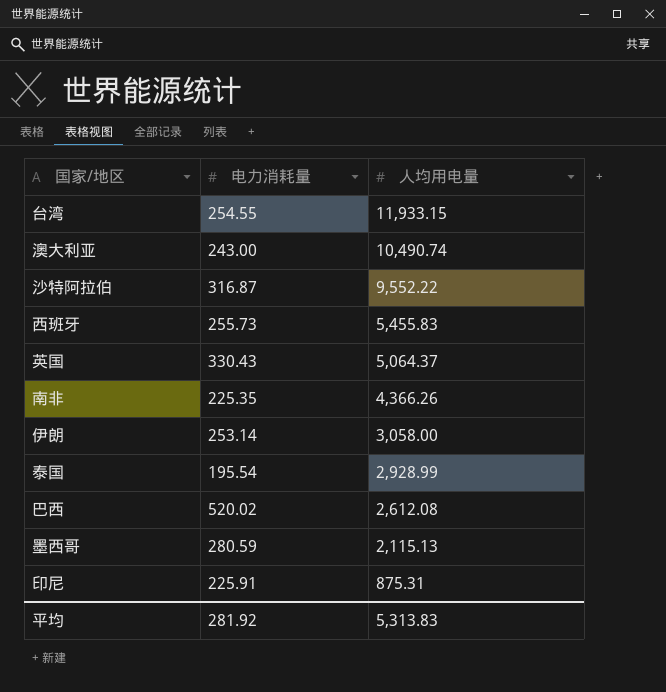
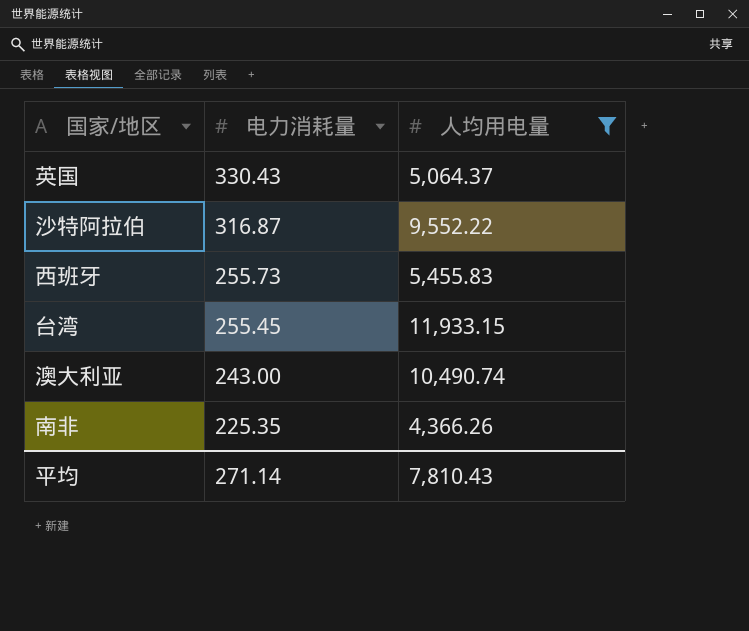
filter: none -> 人均用电量 >= 4,366.26
row order: 人均用电量 descending -> 电力消耗量 descending
台湾 | 电力消耗量: 254.55 -> 255.45
平均 | 电力消耗量: 281.92 -> 271.14
平均 | 人均用电量: 5,313.83 -> 7,810.43

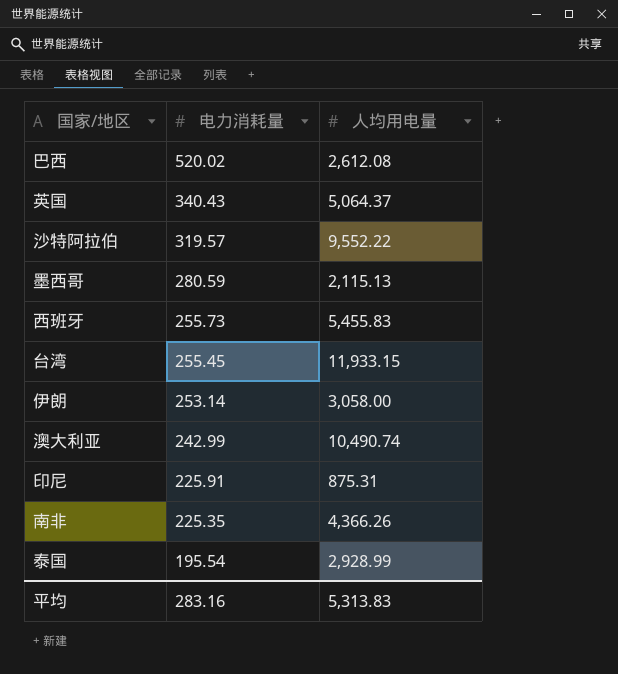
filter: 人均用电量 >= 4,366.26 -> none
英国 | 电力消耗量: 330.43 -> 340.43
沙特阿拉伯 | 电力消耗量: 316.87 -> 319.57
澳大利亚 | 电力消耗量: 243.00 -> 242.99
平均 | 电力消耗量: 271.14 -> 283.16
平均 | 人均用电量: 7,810.43 -> 5,313.83

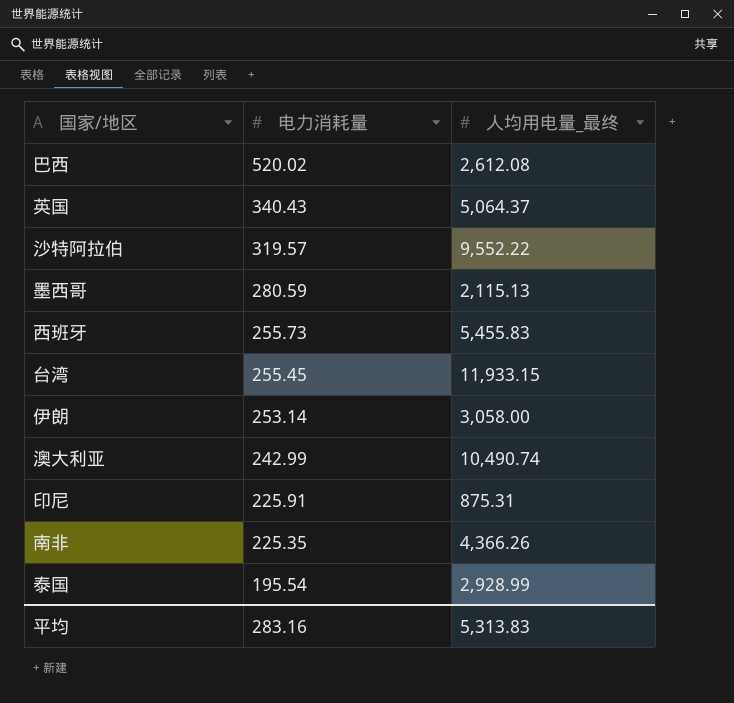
column name: 人均用电量 -> 人均用电量_最终

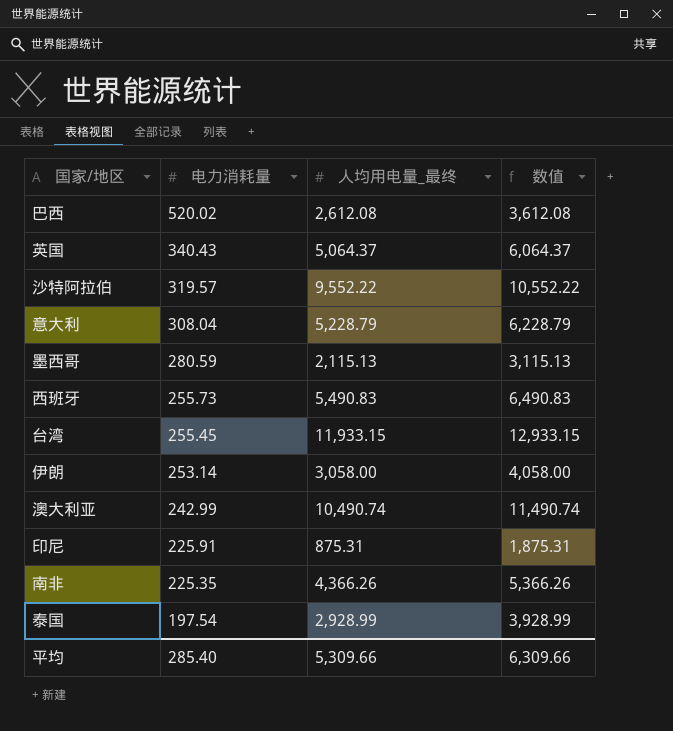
column 数值 | formula: none -> [人均用电量_最终] + 1000
row 意大利: none -> 308.04 | 5,228.79 | 6,228.79
西班牙 | 人均用电量_最终: 5,455.83 -> 5,490.83
泰国 | 电力消耗量: 195.54 -> 197.54
平均 | 电力消耗量: 283.16 -> 285.40
平均 | 人均用电量_最终: 5,313.83 -> 5,309.66

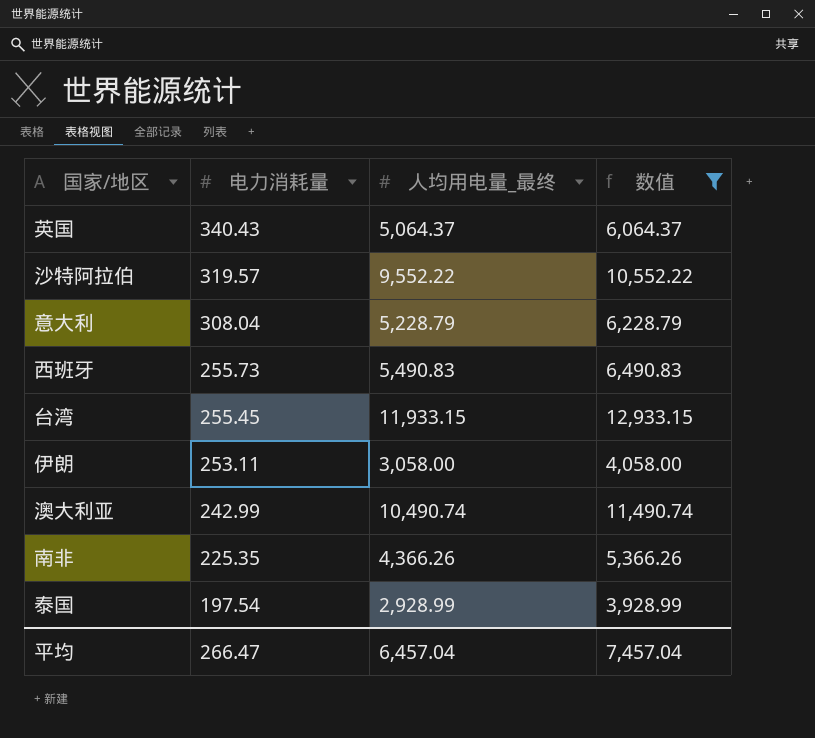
filter: none -> 数值 >= 3,928.99
伊朗 | 电力消耗量: 253.14 -> 253.11
平均 | 电力消耗量: 285.40 -> 266.47
平均 | 人均用电量_最终: 5,309.66 -> 6,457.04
平均 | 数值: 6,309.66 -> 7,457.04

